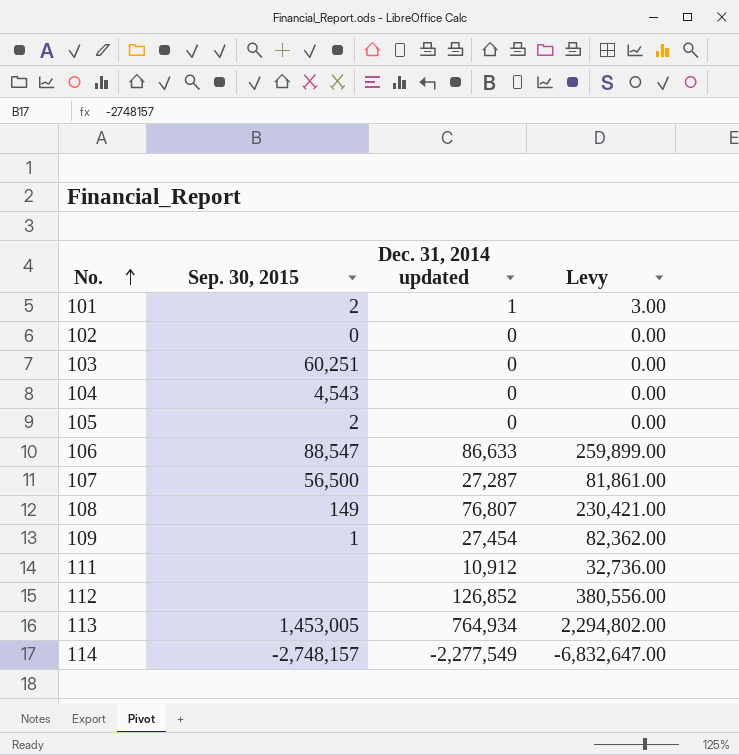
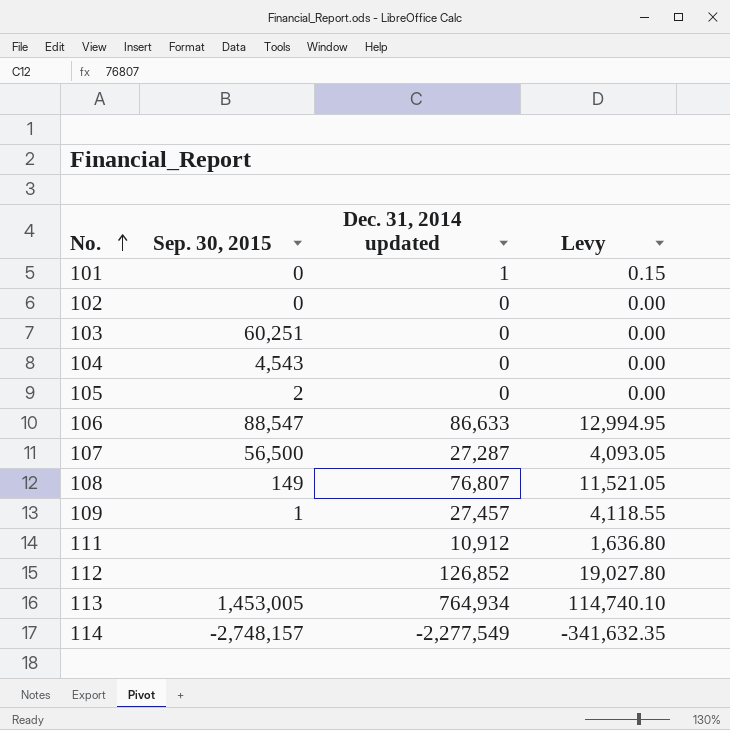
column Levy | formula: [Dec. 31, 2014 updated] * 3 -> [Dec. 31, 2014 updated] * 0.15
101 | Sep. 30, 2015: 2 -> 0
109 | Dec. 31, 2014 updated: 27,454 -> 27,457

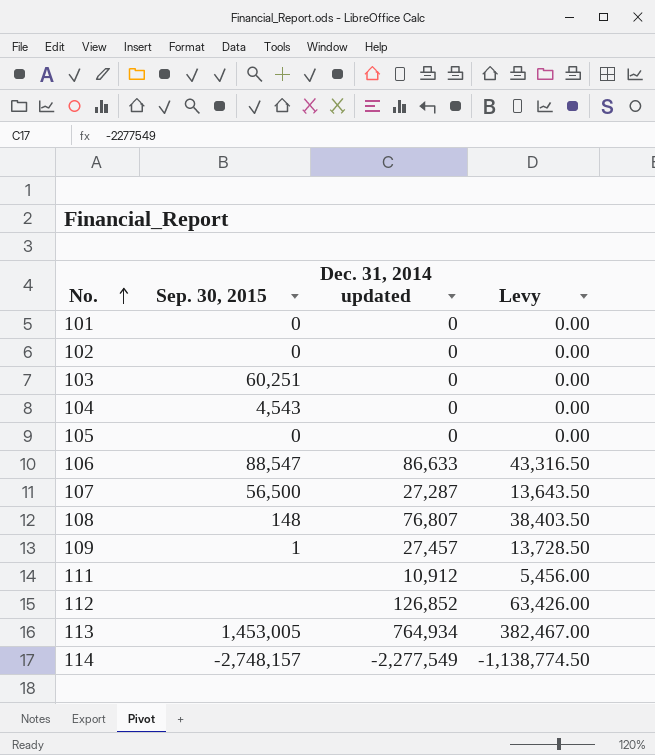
column Levy | formula: [Dec. 31, 2014 updated] * 0.15 -> [Dec. 31, 2014 updated] * 0.5
101 | Dec. 31, 2014 updated: 1 -> 0
105 | Sep. 30, 2015: 2 -> 0
108 | Sep. 30, 2015: 149 -> 148

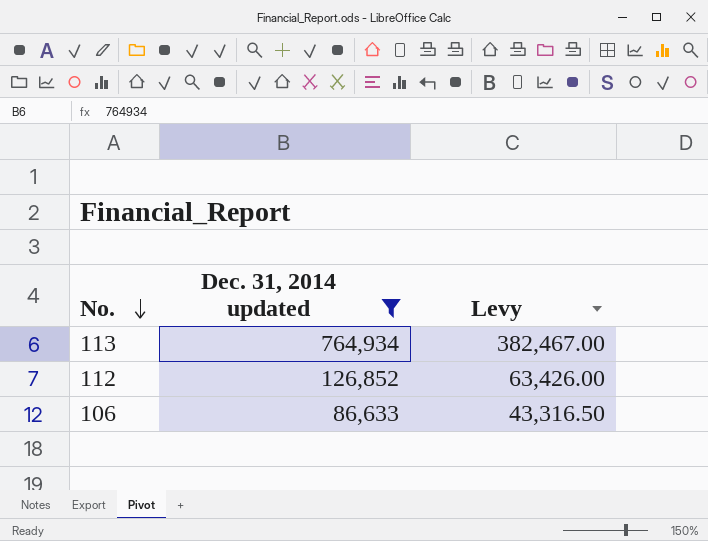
filter: none -> Dec. 31, 2014 updated >= 86,633
row order: No. ascending -> No. descending
column Sep. 30, 2015 | position: 2 -> none

